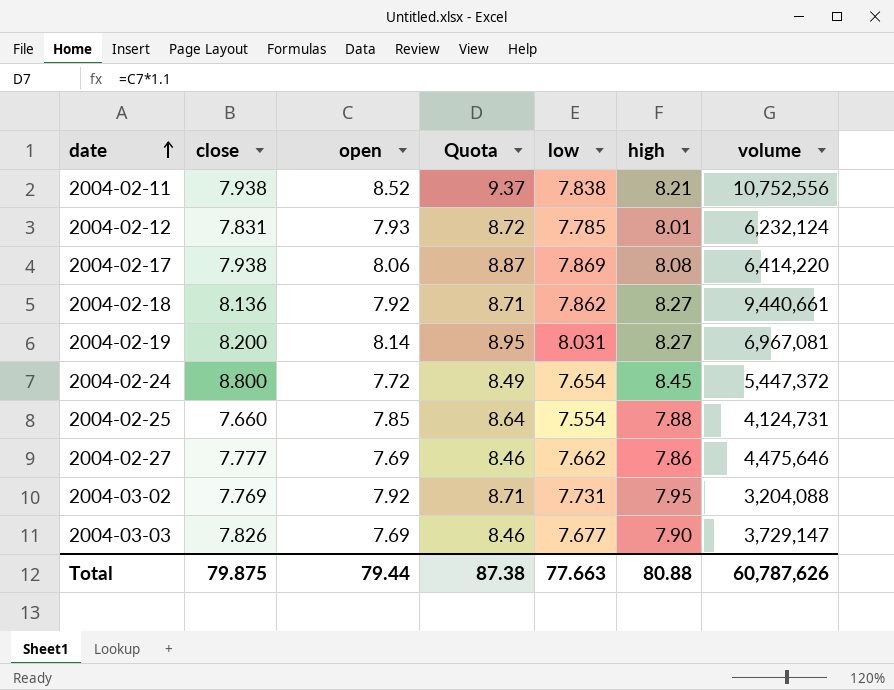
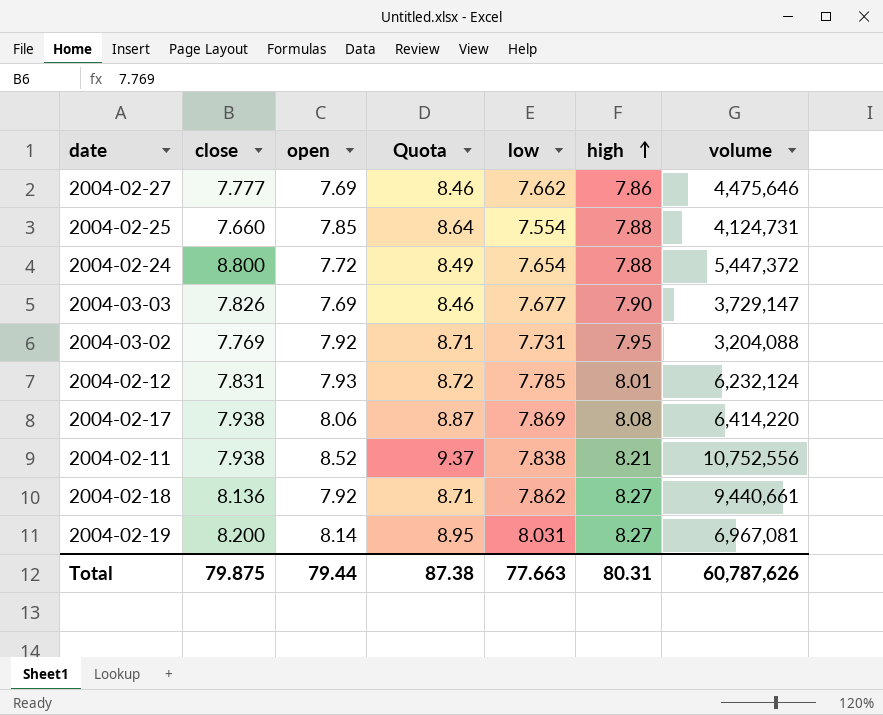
row order: date ascending -> high ascending
2004-02-24 | high: 8.45 -> 7.88
Total | high: 80.88 -> 80.31

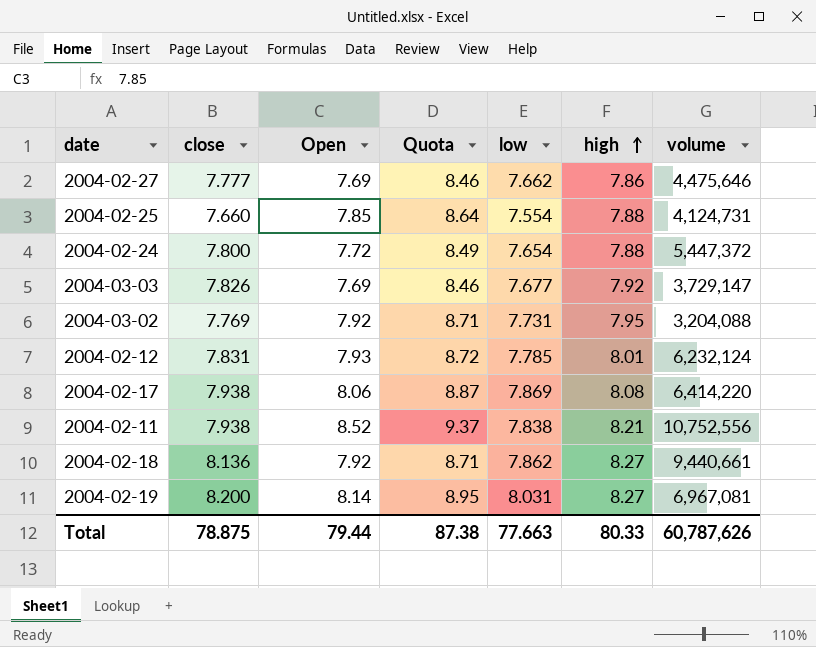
column name: open -> Open
2004-02-24 | close: 8.800 -> 7.800
2004-03-03 | high: 7.90 -> 7.92
Total | close: 79.875 -> 78.875
Total | high: 80.31 -> 80.33

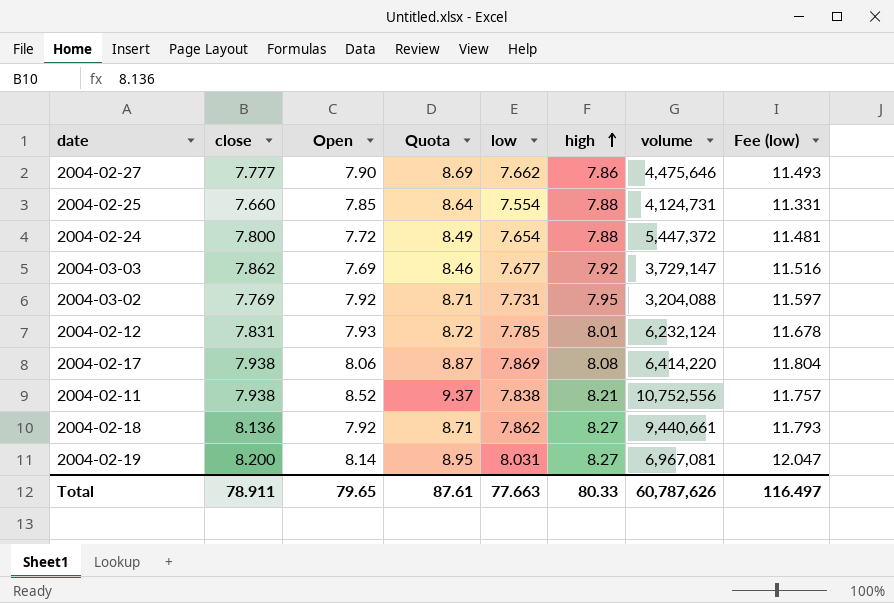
column Fee (low) | formula: none -> [low] * 1.5
2004-02-27 | Open: 7.69 -> 7.90
2004-02-27 | Quota: 8.46 -> 8.69
2004-03-03 | close: 7.826 -> 7.862
Total | close: 78.875 -> 78.911
Total | Open: 79.44 -> 79.65
Total | Quota: 87.38 -> 87.61

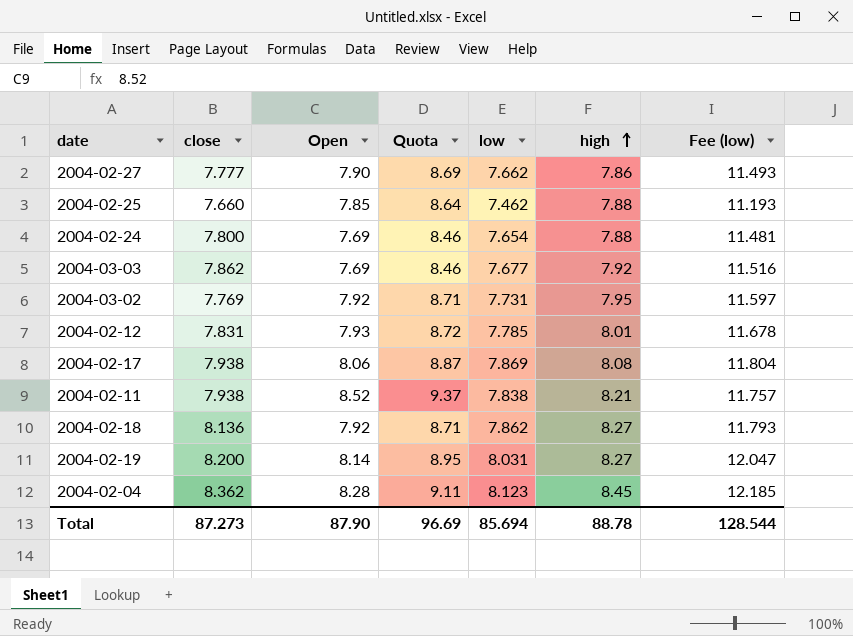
column volume | position: 7 -> none
2004-02-25 | low: 7.554 -> 7.462
2004-02-25 | Fee (low): 11.331 -> 11.193
2004-02-24 | Open: 7.72 -> 7.69
2004-02-24 | Quota: 8.49 -> 8.46
row 2004-02-04: none -> 8.362 | 8.28 | 9.11 | 8.123 | 8.45 | 12.185
Total | close: 78.911 -> 87.273
Total | Open: 79.65 -> 87.90
Total | Quota: 87.61 -> 96.69
Total | low: 77.663 -> 85.694
Total | high: 80.33 -> 88.78
Total | Fee (low): 116.497 -> 128.544

